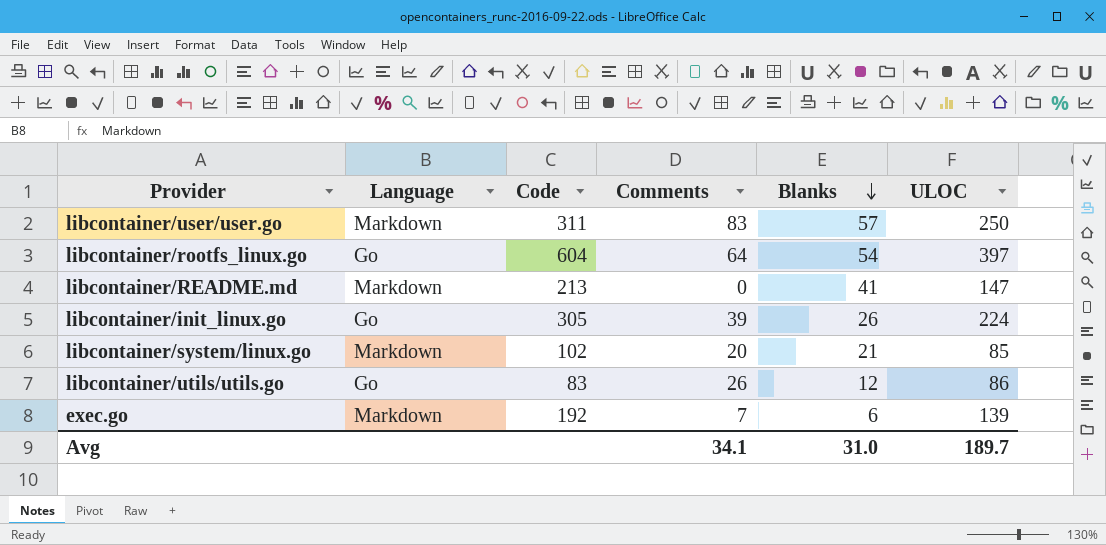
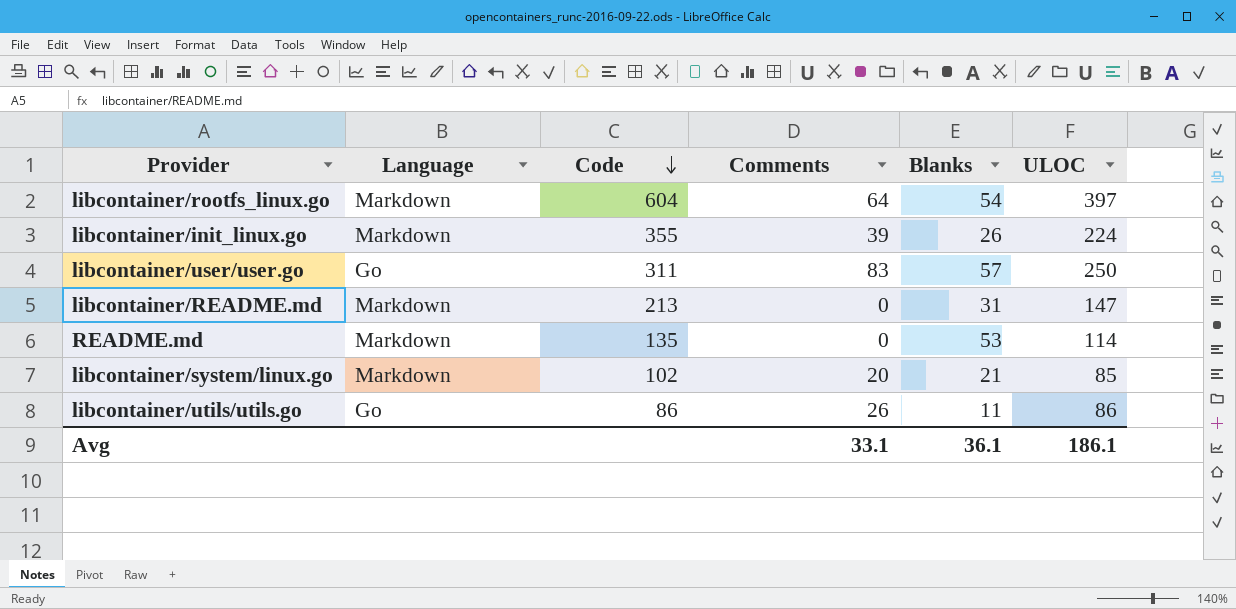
row order: Blanks descending -> Code descending
row exec.go: Markdown | 192 | 7 | 6 | 139 -> none
libcontainer/rootfs_linux.go | Language: Go -> Markdown
libcontainer/init_linux.go | Language: Go -> Markdown
libcontainer/init_linux.go | Code: 305 -> 355
libcontainer/user/user.go | Language: Markdown -> Go
libcontainer/README.md | Blanks: 41 -> 31
row README.md: none -> Markdown | 135 | 0 | 53 | 114
libcontainer/utils/utils.go | Code: 83 -> 86
libcontainer/utils/utils.go | Blanks: 12 -> 11
Avg | Comments: 34.1 -> 33.1
Avg | Blanks: 31.0 -> 36.1
Avg | ULOC: 189.7 -> 186.1

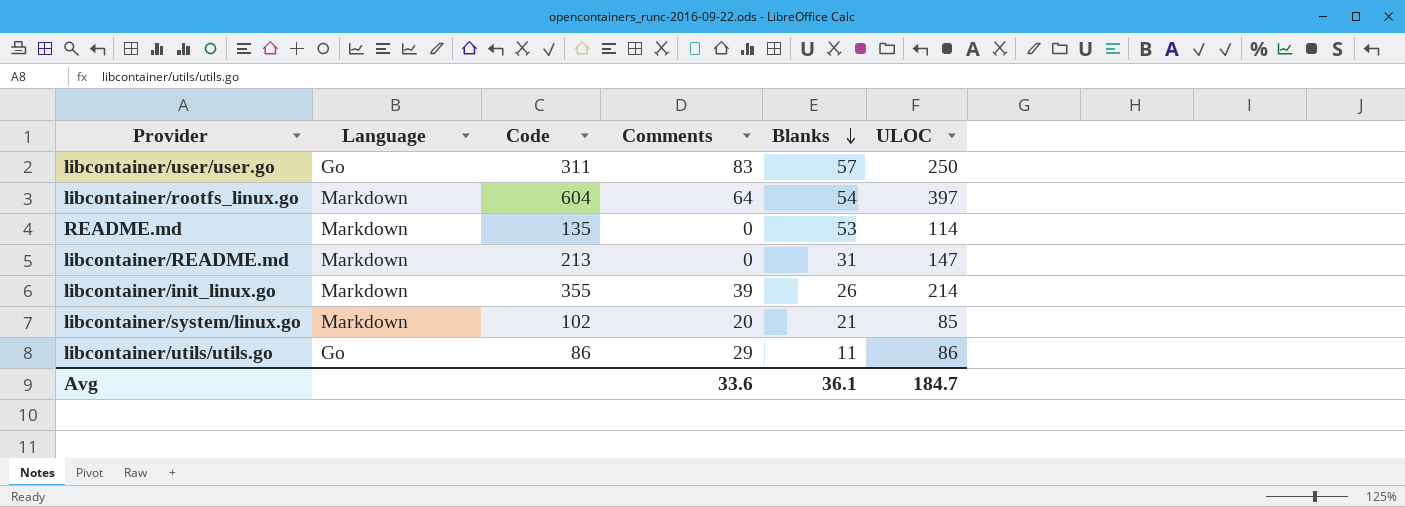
row order: Code descending -> Blanks descending
libcontainer/init_linux.go | ULOC: 224 -> 214
libcontainer/utils/utils.go | Comments: 26 -> 29
Avg | Comments: 33.1 -> 33.6
Avg | ULOC: 186.1 -> 184.7

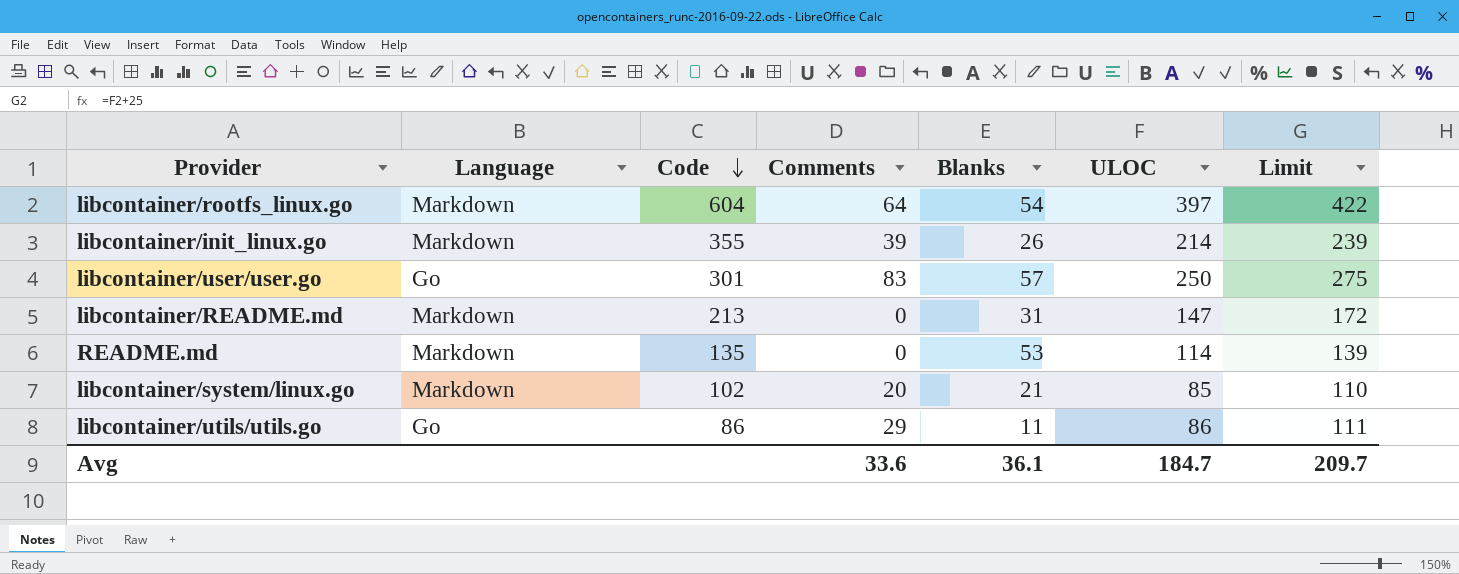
row order: Blanks descending -> Code descending
column Limit | formula: none -> [ULOC] + 25
libcontainer/user/user.go | Code: 311 -> 301

